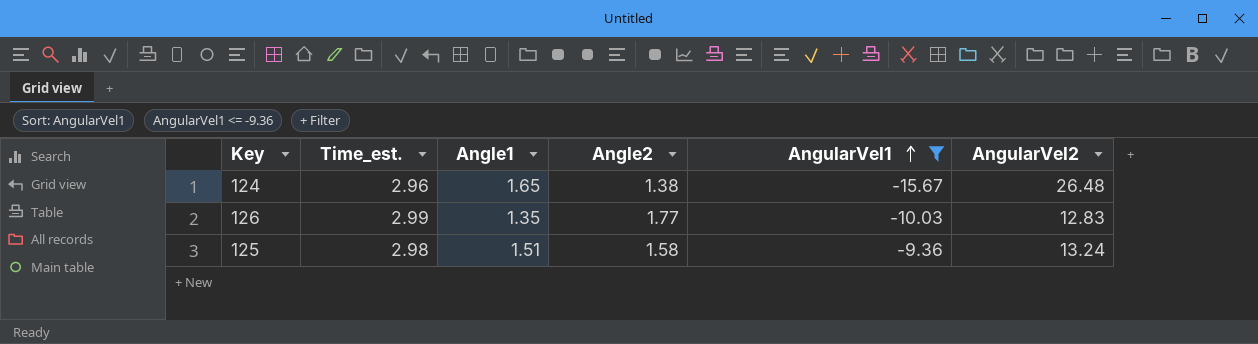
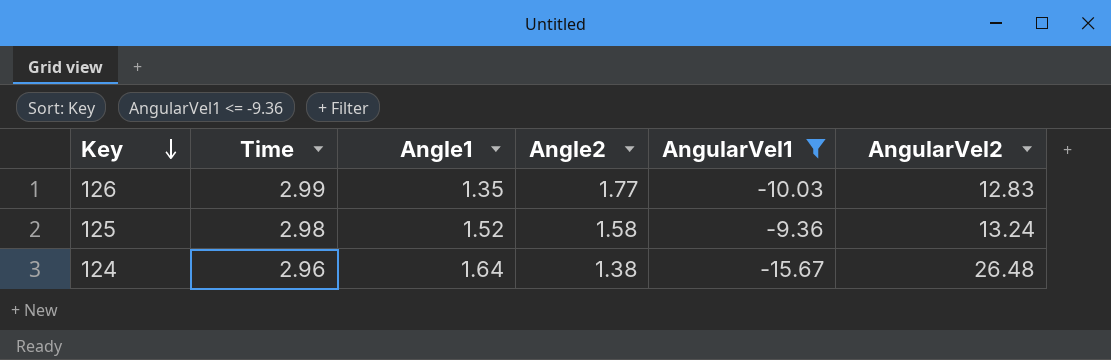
row order: AngularVel1 ascending -> Key descending
column name: Time_est. -> Time
125 | Angle1: 1.51 -> 1.52
124 | Angle1: 1.65 -> 1.64

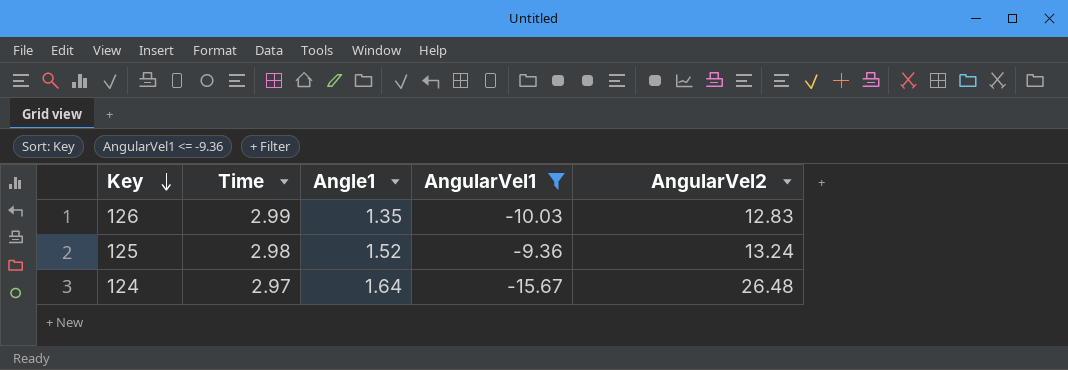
column Angle2 | position: 4 -> none
124 | Time: 2.96 -> 2.97

